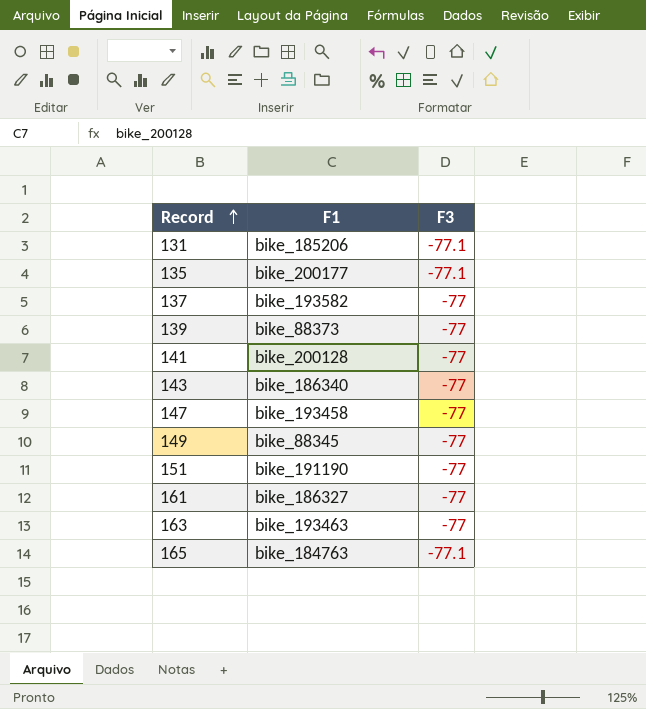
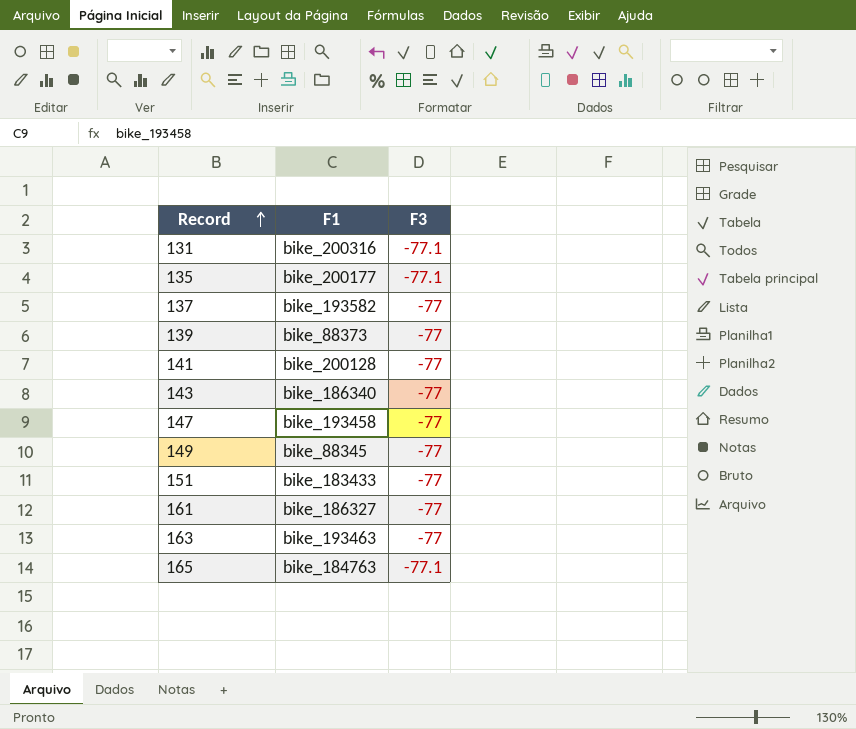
131 | F1: bike_185206 -> bike_200316
151 | F1: bike_191190 -> bike_183433

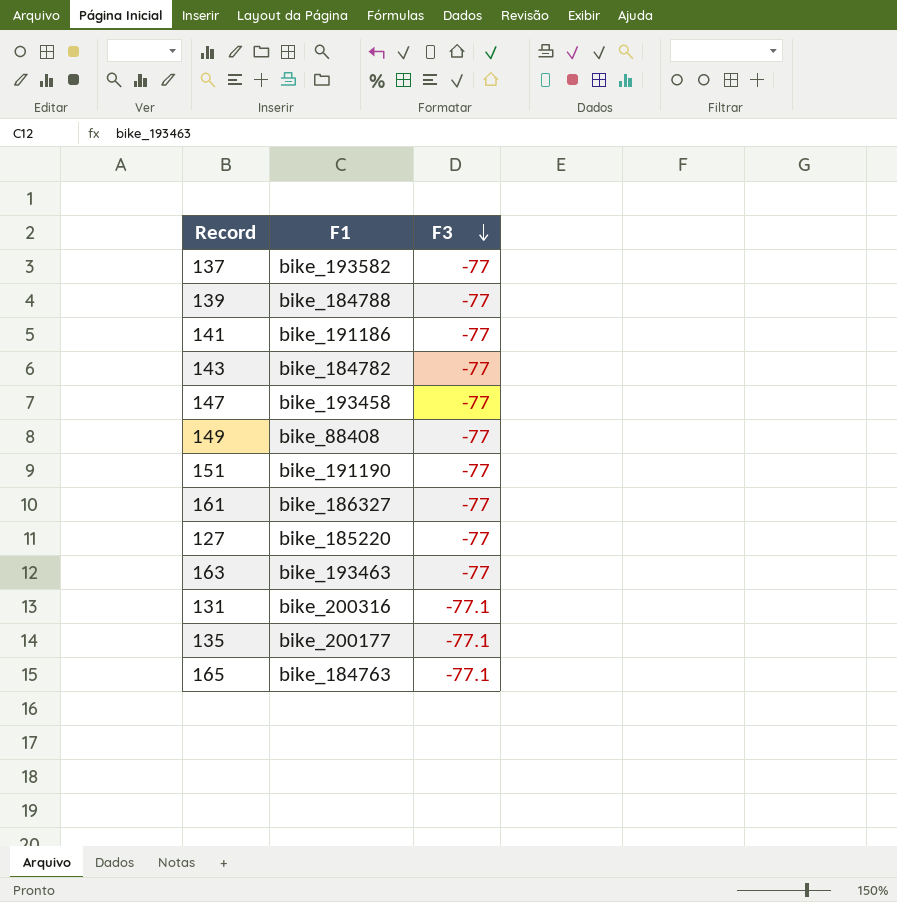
row order: Record ascending -> F3 descending
139 | F1: bike_88373 -> bike_184788
141 | F1: bike_200128 -> bike_191186
143 | F1: bike_186340 -> bike_184782
149 | F1: bike_88345 -> bike_88408
151 | F1: bike_183433 -> bike_191190
row 127: none -> bike_185220 | -77

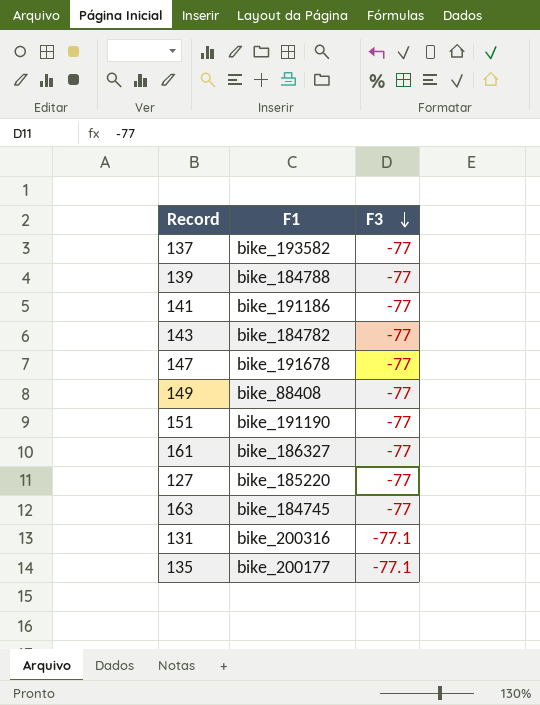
row 165: bike_184763 | -77.1 -> none
147 | F1: bike_193458 -> bike_191678
163 | F1: bike_193463 -> bike_184745

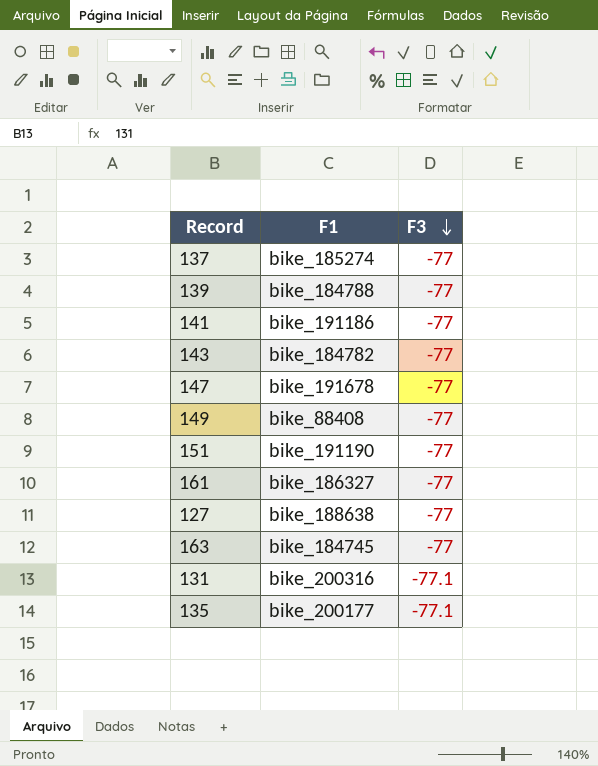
137 | F1: bike_193582 -> bike_185274
127 | F1: bike_185220 -> bike_188638

